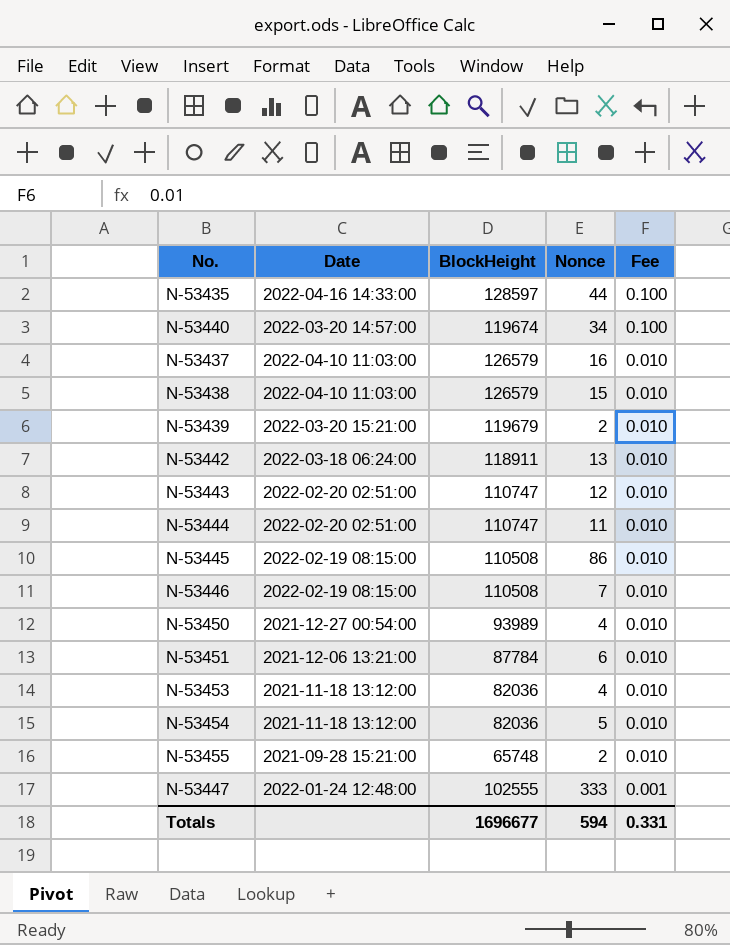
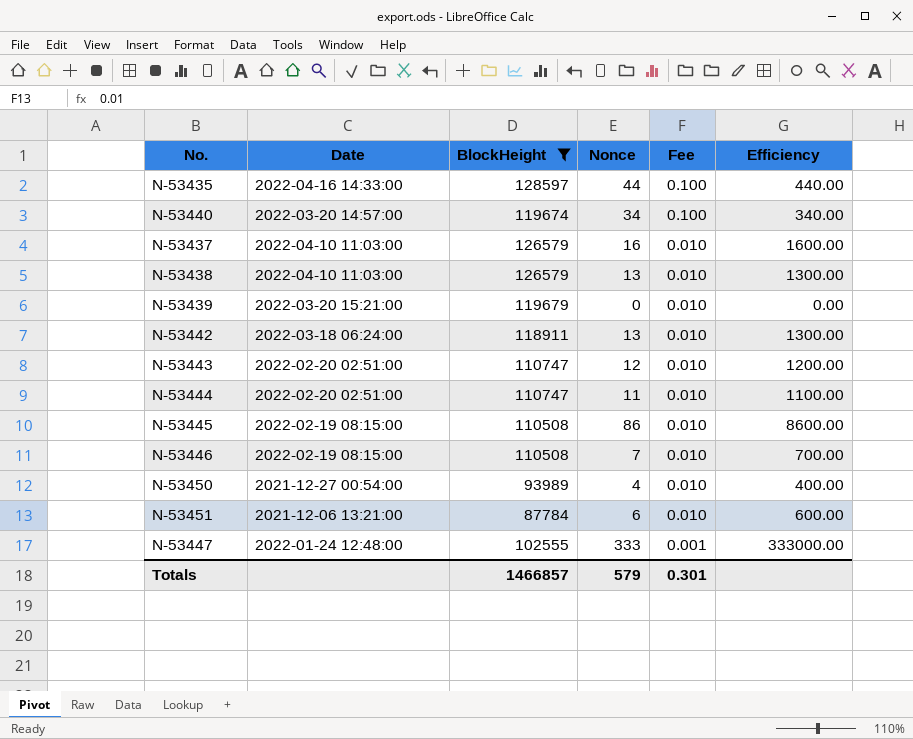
filter: none -> BlockHeight >= 87784
column Efficiency | formula: none -> [Nonce] / [Fee]
N-53438 | Nonce: 15 -> 13
N-53439 | Nonce: 2 -> 0
Totals | BlockHeight: 1696677 -> 1466857
Totals | Nonce: 594 -> 579
Totals | Fee: 0.331 -> 0.301

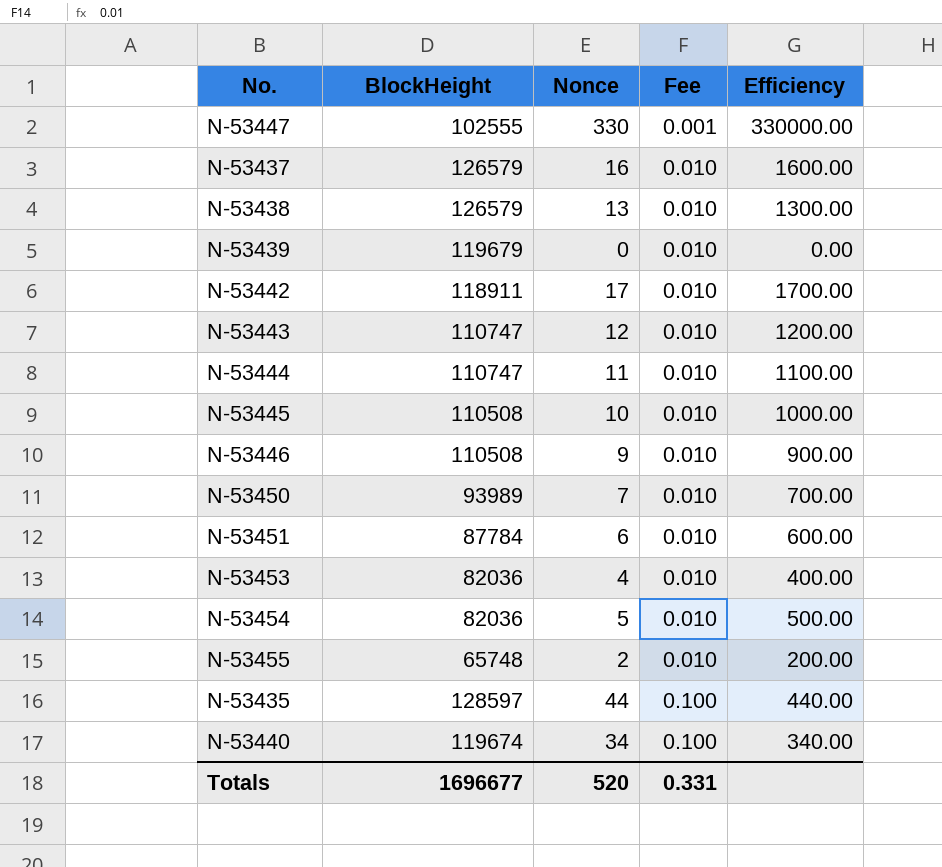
filter: BlockHeight >= 87784 -> none
row order: Fee descending -> Fee ascending
column Date | position: 2 -> none
N-53447 | Nonce: 333 -> 330
N-53447 | Efficiency: 333000.00 -> 330000.00
N-53442 | Nonce: 13 -> 17
N-53442 | Efficiency: 1300.00 -> 1700.00
N-53445 | Nonce: 86 -> 10
N-53445 | Efficiency: 8600.00 -> 1000.00
N-53446 | Nonce: 7 -> 9
N-53446 | Efficiency: 700.00 -> 900.00
N-53450 | Nonce: 4 -> 7
N-53450 | Efficiency: 400.00 -> 700.00
Totals | BlockHeight: 1466857 -> 1696677
Totals | Nonce: 579 -> 520
Totals | Fee: 0.301 -> 0.331

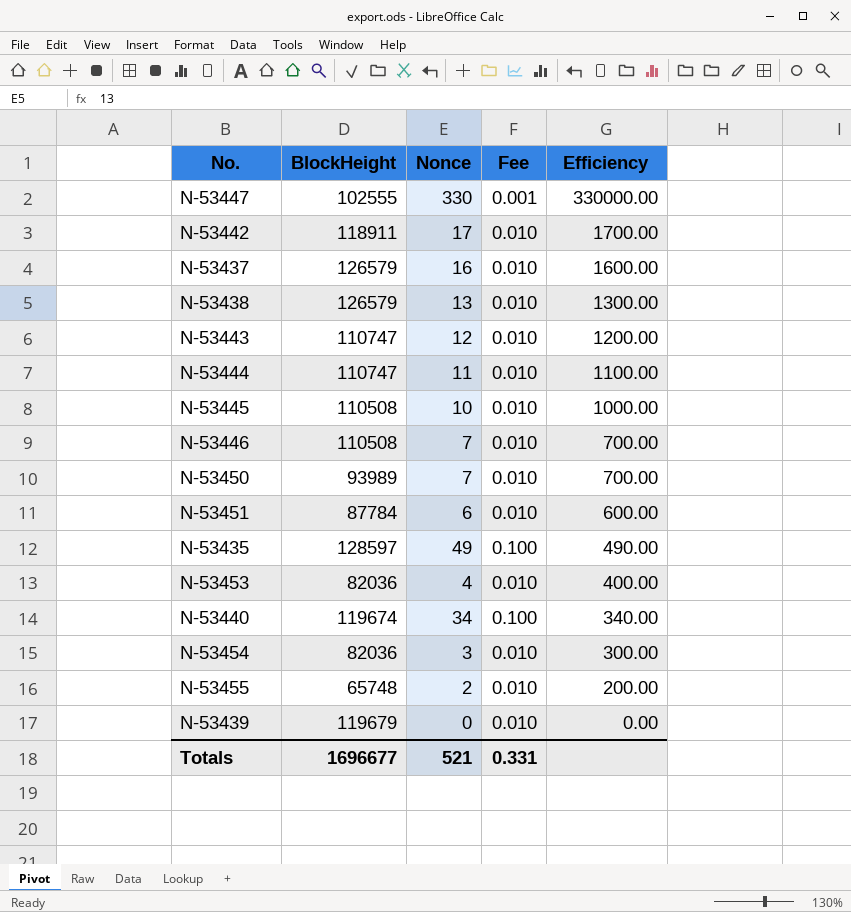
row order: Fee ascending -> Efficiency descending
N-53446 | Nonce: 9 -> 7
N-53446 | Efficiency: 900.00 -> 700.00
N-53435 | Nonce: 44 -> 49
N-53435 | Efficiency: 440.00 -> 490.00
N-53454 | Nonce: 5 -> 3
N-53454 | Efficiency: 500.00 -> 300.00
Totals | Nonce: 520 -> 521

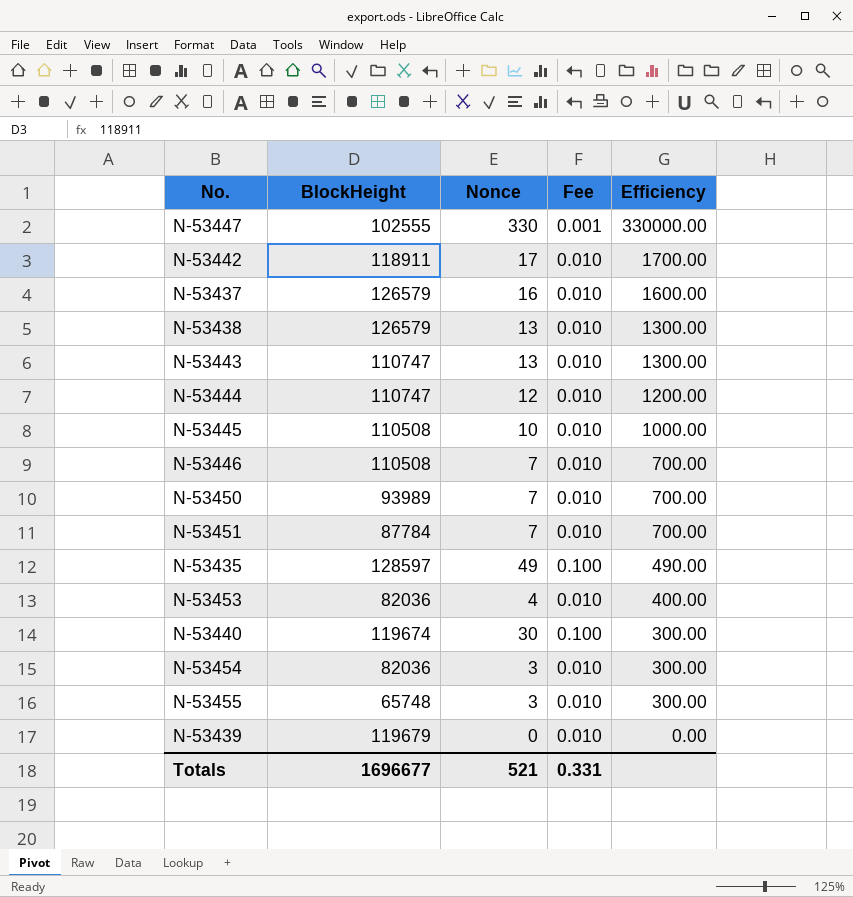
N-53443 | Nonce: 12 -> 13
N-53443 | Efficiency: 1200.00 -> 1300.00
N-53444 | Nonce: 11 -> 12
N-53444 | Efficiency: 1100.00 -> 1200.00
N-53451 | Nonce: 6 -> 7
N-53451 | Efficiency: 600.00 -> 700.00
N-53440 | Nonce: 34 -> 30
N-53440 | Efficiency: 340.00 -> 300.00
N-53455 | Nonce: 2 -> 3
N-53455 | Efficiency: 200.00 -> 300.00

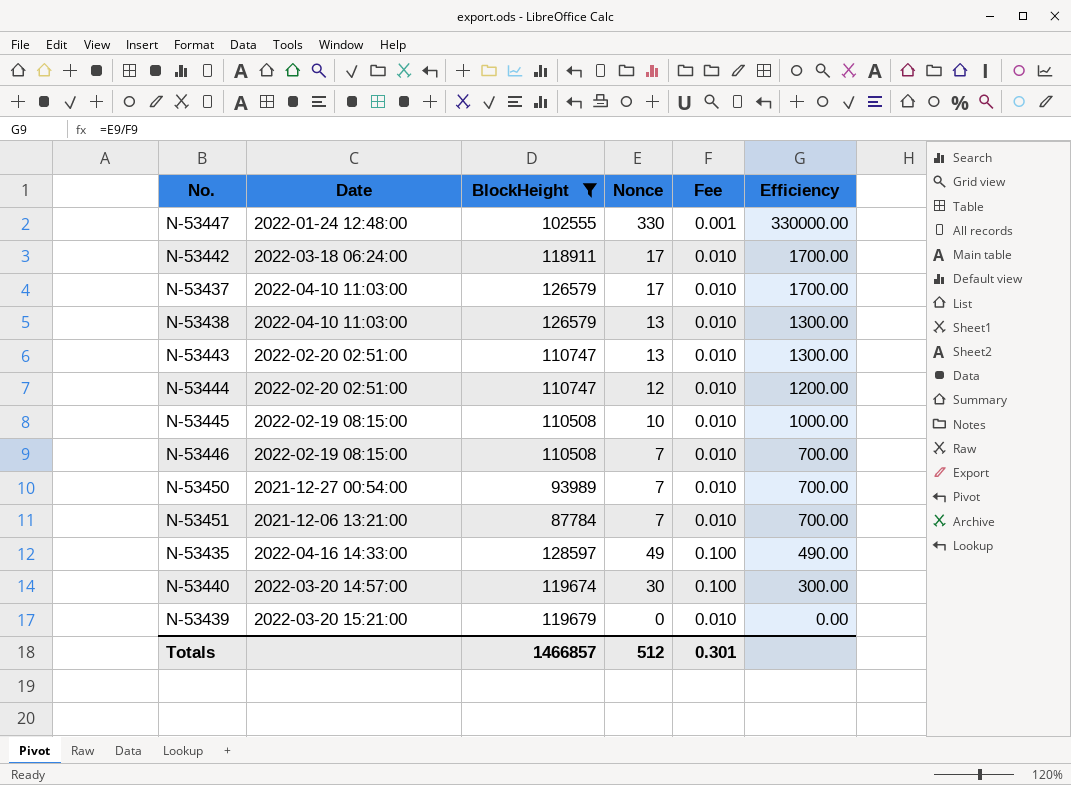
filter: none -> BlockHeight >= 87784
column Date | position: none -> 2
N-53437 | Nonce: 16 -> 17
N-53437 | Efficiency: 1600.00 -> 1700.00
Totals | BlockHeight: 1696677 -> 1466857
Totals | Nonce: 521 -> 512
Totals | Fee: 0.331 -> 0.301

